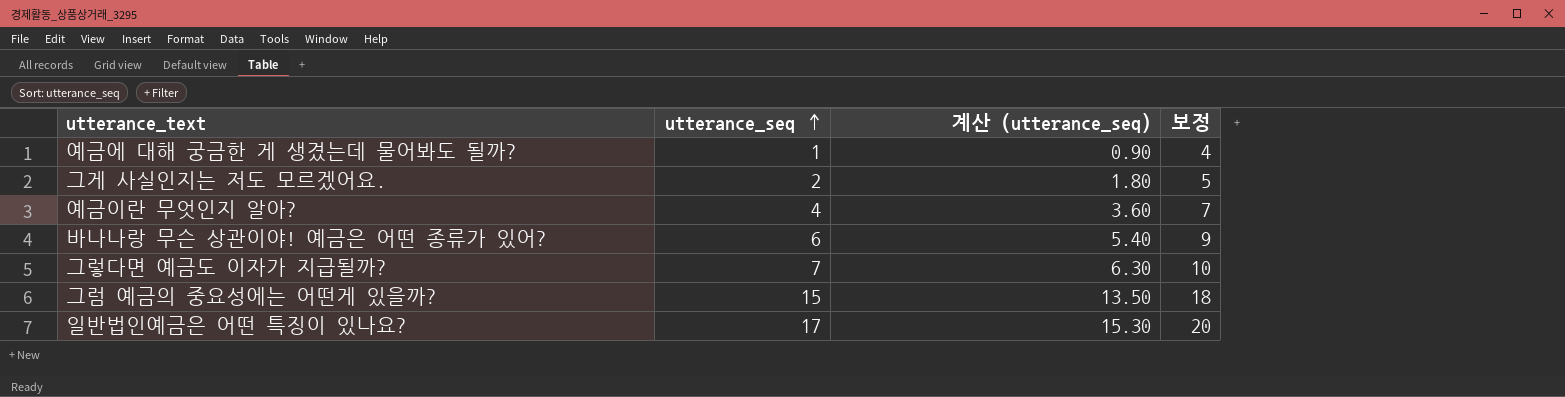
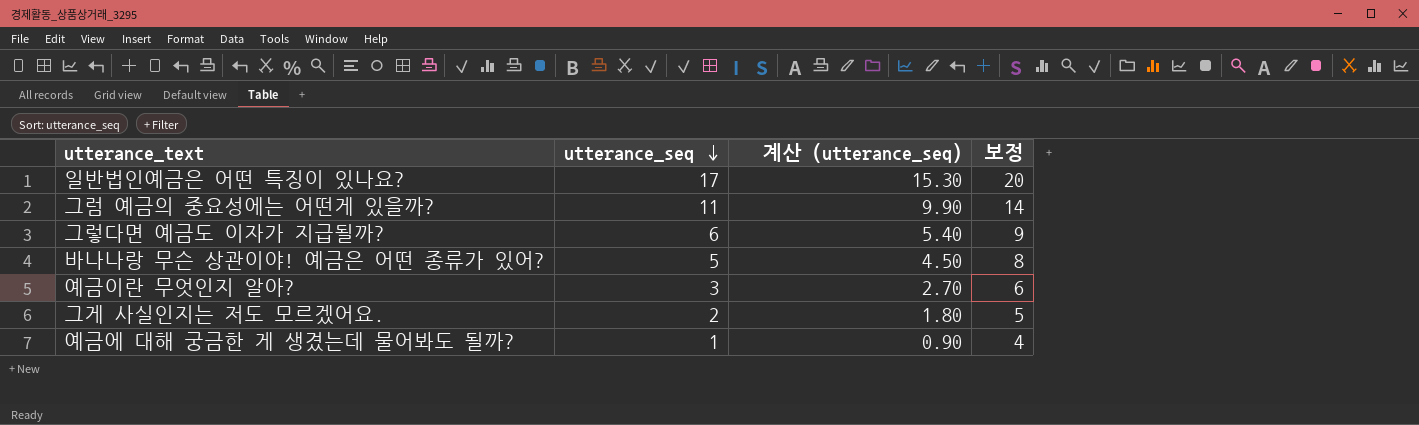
row order: utterance_seq ascending -> utterance_seq descending
그럼 예금의 중요성에는 어떤게 있을까? | utterance_seq: 15 -> 11
그럼 예금의 중요성에는 어떤게 있을까? | 계산 (utterance_seq): 13.50 -> 9.90
그럼 예금의 중요성에는 어떤게 있을까? | 보정: 18 -> 14
그렇다면 예금도 이자가 지급될까? | utterance_seq: 7 -> 6
그렇다면 예금도 이자가 지급될까? | 계산 (utterance_seq): 6.30 -> 5.40
그렇다면 예금도 이자가 지급될까? | 보정: 10 -> 9
바나나랑 무슨 상관이야! 예금은 어떤 종류가 있어? | utterance_seq: 6 -> 5
바나나랑 무슨 상관이야! 예금은 어떤 종류가 있어? | 계산 (utterance_seq): 5.40 -> 4.50
바나나랑 무슨 상관이야! 예금은 어떤 종류가 있어? | 보정: 9 -> 8
예금이란 무엇인지 알아? | utterance_seq: 4 -> 3
예금이란 무엇인지 알아? | 계산 (utterance_seq): 3.60 -> 2.70
예금이란 무엇인지 알아? | 보정: 7 -> 6

